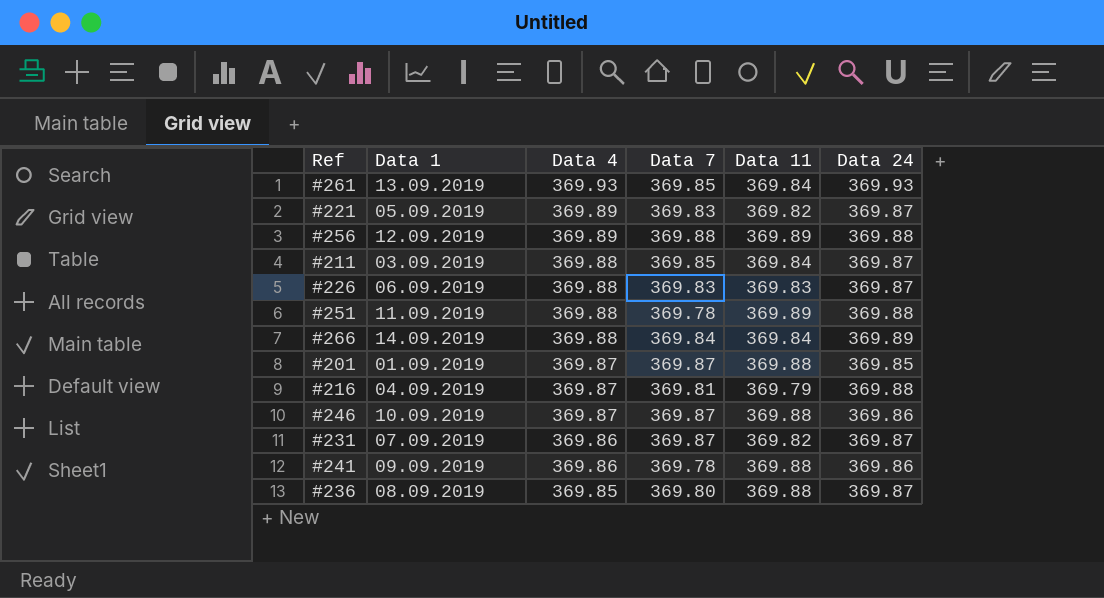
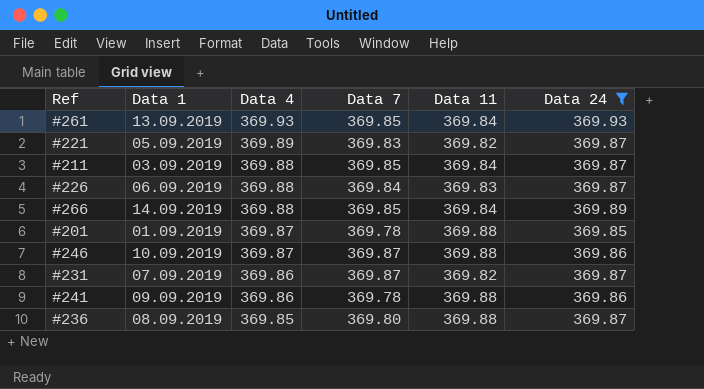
filter: none -> Data 24 != 369.88
#226 | Data 7: 369.83 -> 369.84
#266 | Data 7: 369.84 -> 369.85
#201 | Data 7: 369.87 -> 369.78

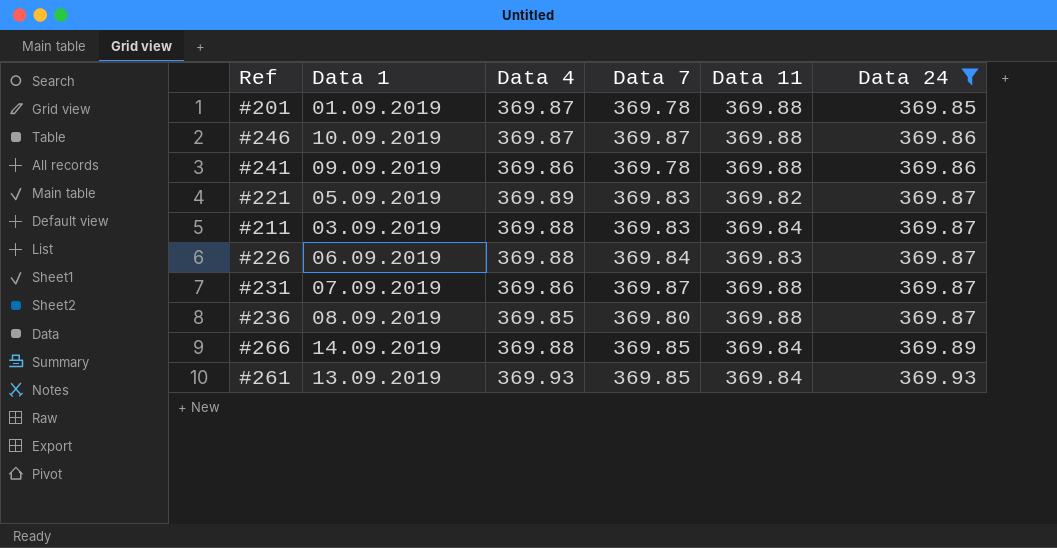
row order: Data 4 descending -> Data 24 ascending
#211 | Data 7: 369.85 -> 369.83
#231 | Data 11: 369.82 -> 369.88

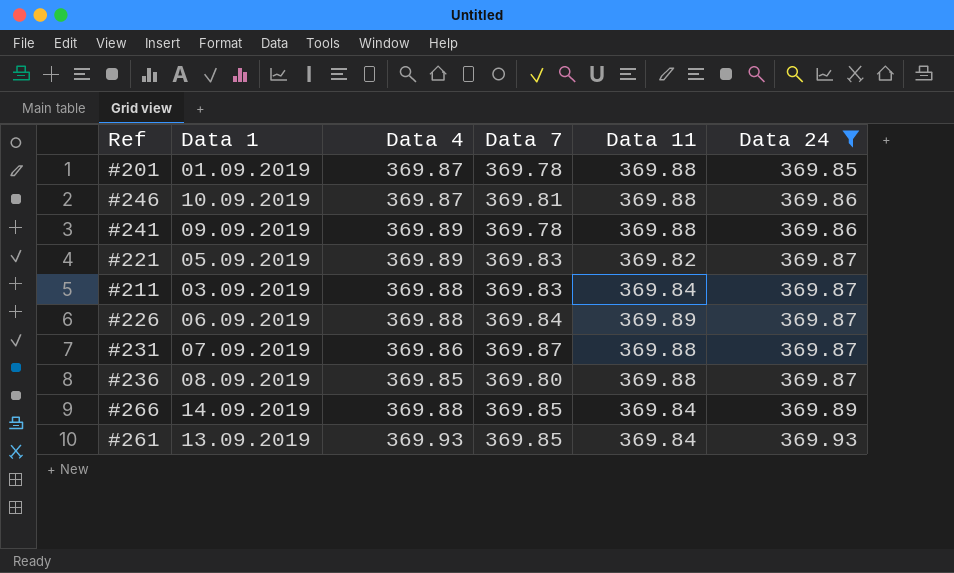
#246 | Data 7: 369.87 -> 369.81
#241 | Data 4: 369.86 -> 369.89
#226 | Data 11: 369.83 -> 369.89

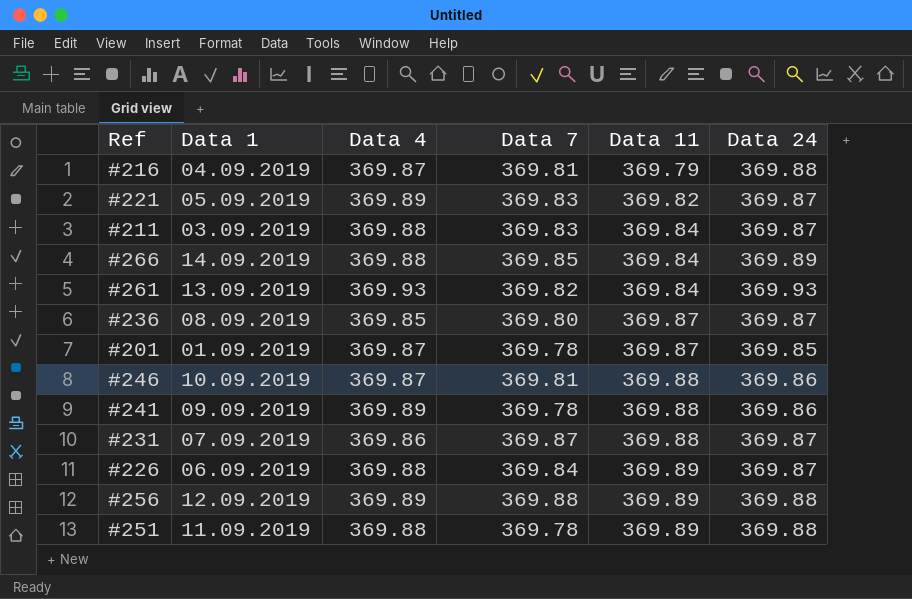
filter: Data 24 != 369.88 -> none
row order: Data 24 ascending -> Data 11 ascending
#261 | Data 7: 369.85 -> 369.82
#236 | Data 11: 369.88 -> 369.87
#201 | Data 11: 369.88 -> 369.87

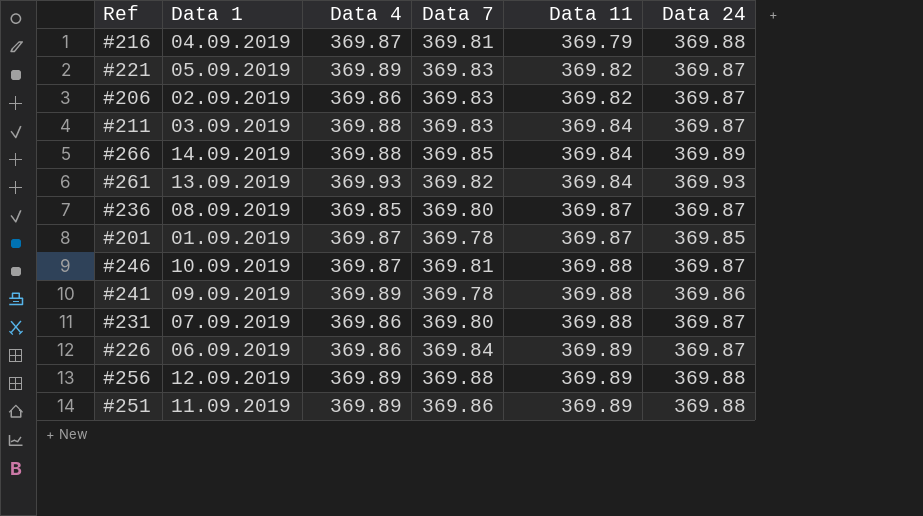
row #206: none -> 02.09.2019 | 369.86 | 369.83 | 369.82 | 369.87
#246 | Data 24: 369.86 -> 369.87
#231 | Data 7: 369.87 -> 369.80
#226 | Data 4: 369.88 -> 369.86
#251 | Data 4: 369.88 -> 369.89
#251 | Data 7: 369.78 -> 369.86

